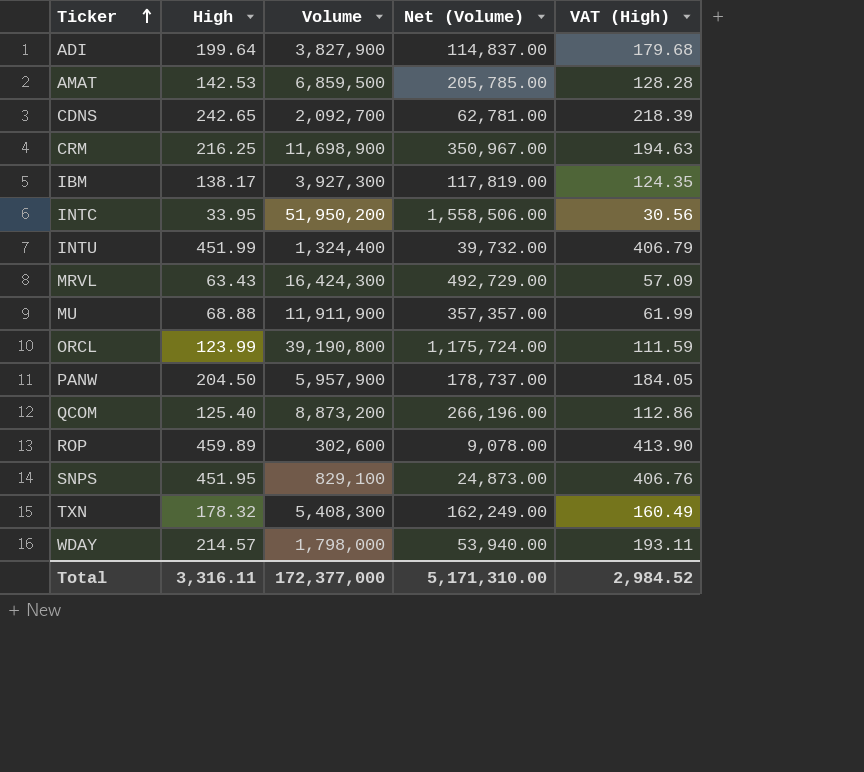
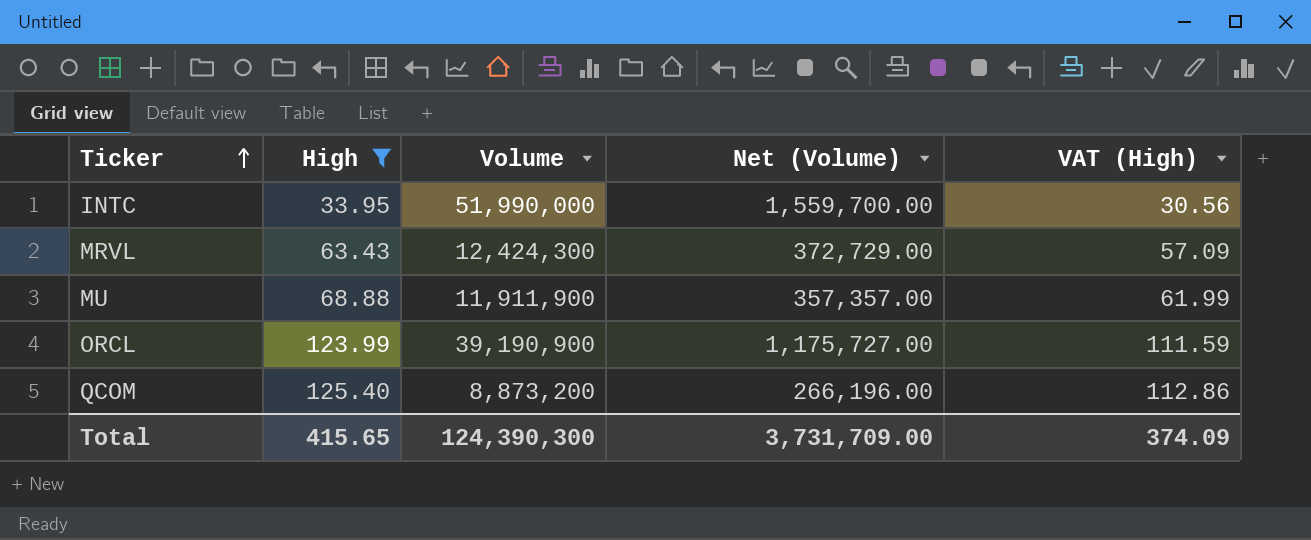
filter: none -> High <= 125.40
INTC | Volume: 51,950,200 -> 51,990,000
INTC | Net (Volume): 1,558,506.00 -> 1,559,700.00
MRVL | Volume: 16,424,300 -> 12,424,300
MRVL | Net (Volume): 492,729.00 -> 372,729.00
ORCL | Volume: 39,190,800 -> 39,190,900
ORCL | Net (Volume): 1,175,724.00 -> 1,175,727.00
Total | High: 3,316.11 -> 415.65
Total | Volume: 172,377,000 -> 124,390,300
Total | Net (Volume): 5,171,310.00 -> 3,731,709.00
Total | VAT (High): 2,984.52 -> 374.09

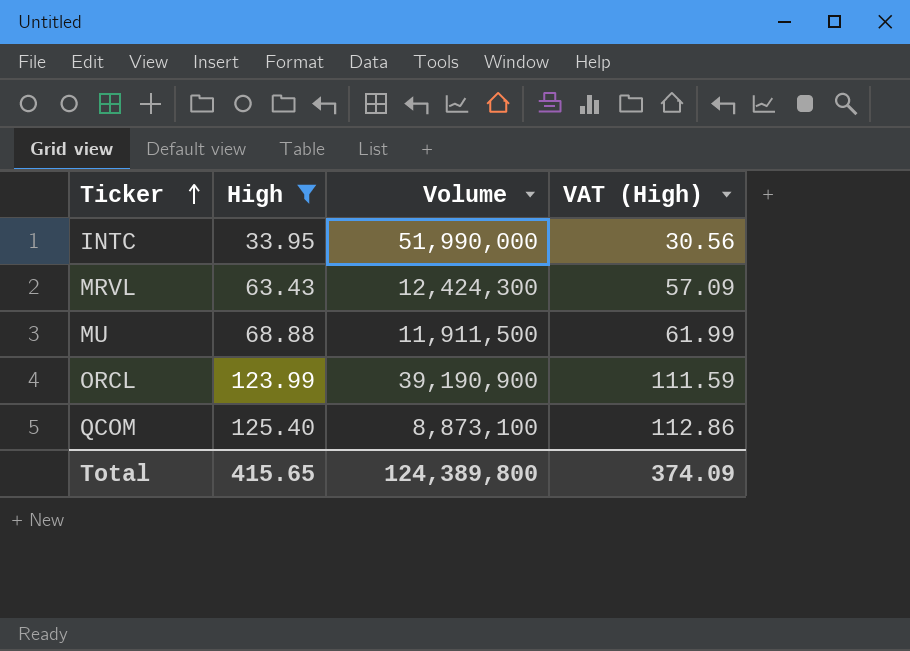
column Net (Volume) | formula: [Volume] * 0.03 -> none
MU | Volume: 11,911,900 -> 11,911,500
QCOM | Volume: 8,873,200 -> 8,873,100
Total | Volume: 124,390,300 -> 124,389,800

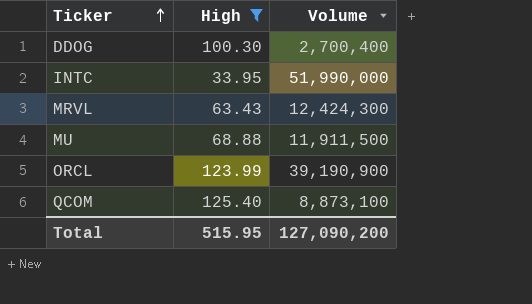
column VAT (High) | formula: [High] * 0.9 -> none
row DDOG: none -> 100.30 | 2,700,400
Total | High: 415.65 -> 515.95
Total | Volume: 124,389,800 -> 127,090,200

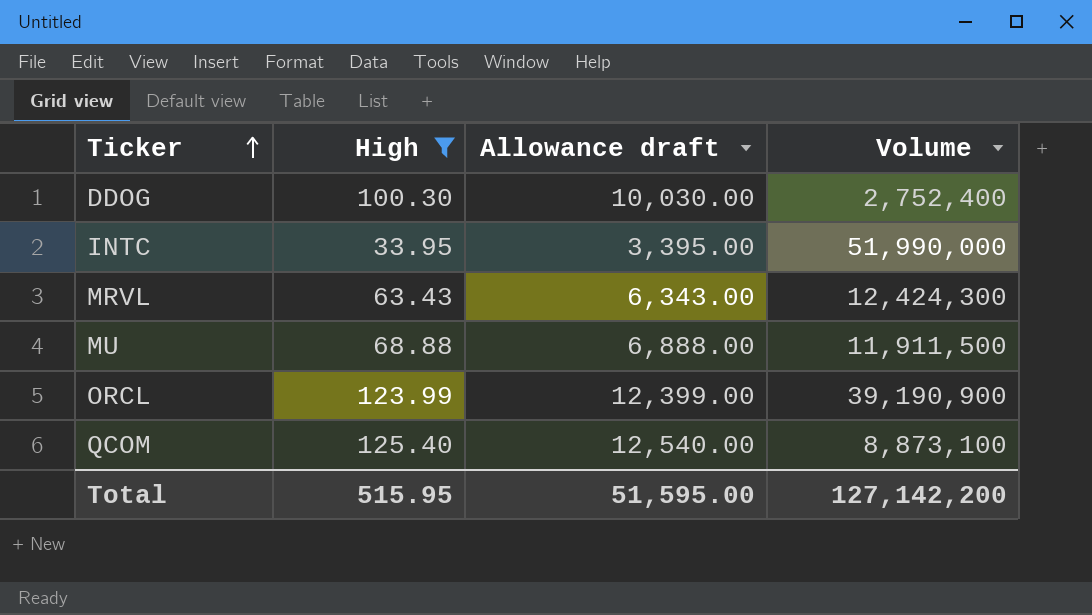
column Allowance draft | formula: none -> [High] * 100
DDOG | Volume: 2,700,400 -> 2,752,400
Total | Volume: 127,090,200 -> 127,142,200

